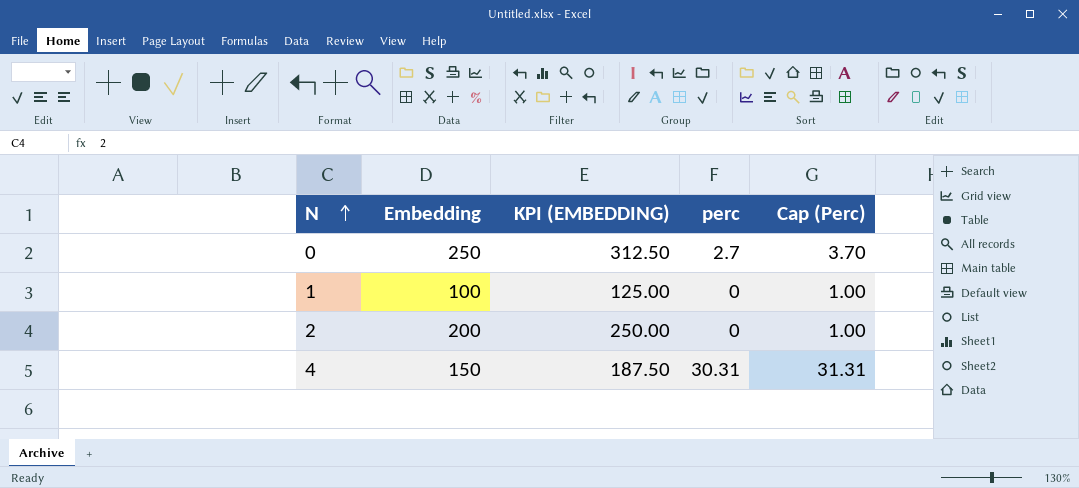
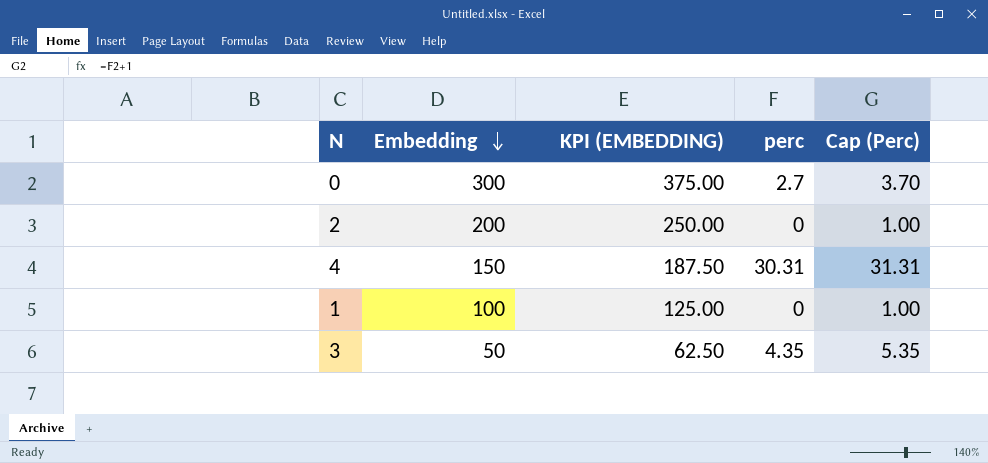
row order: N ascending -> Embedding descending
0 | Embedding: 250 -> 300
0 | KPI (EMBEDDING): 312.50 -> 375.00
row 3: none -> 50 | 62.50 | 4.35 | 5.35

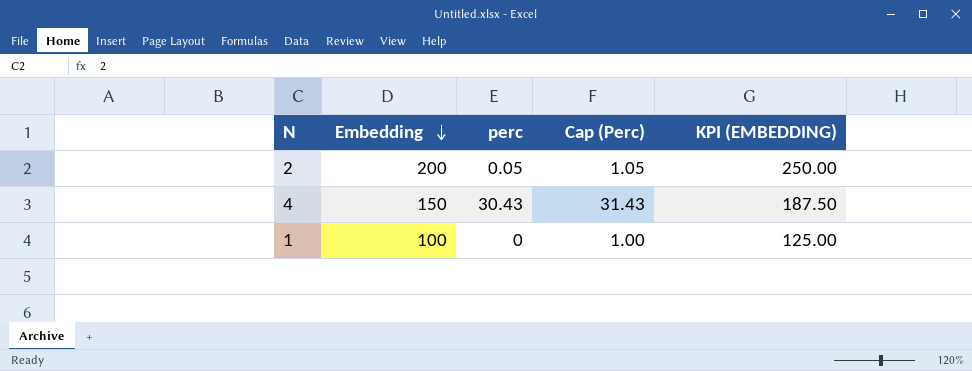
column KPI (EMBEDDING) | position: 3 -> 5
row 0: 300 | 375.00 | 2.7 | 3.70 -> none
row 3: 50 | 62.50 | 4.35 | 5.35 -> none
2 | perc: 0 -> 0.05
2 | Cap (Perc): 1.00 -> 1.05
4 | perc: 30.31 -> 30.43
4 | Cap (Perc): 31.31 -> 31.43

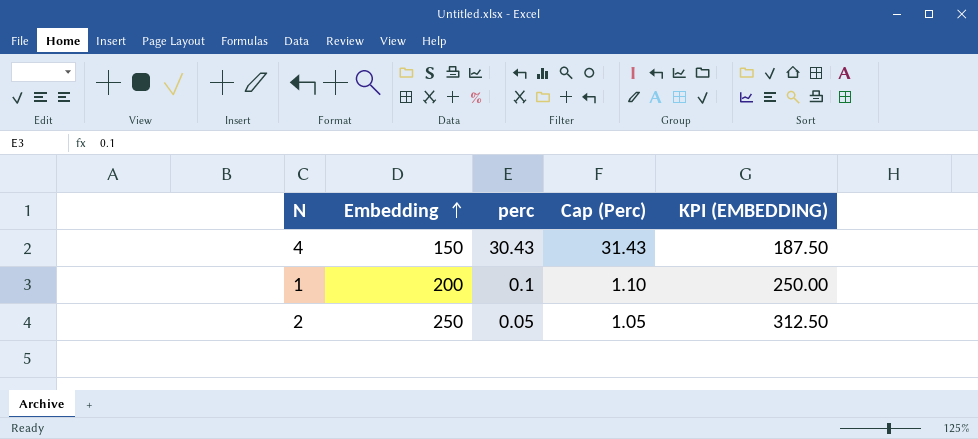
row order: Embedding descending -> Embedding ascending
1 | Embedding: 100 -> 200
1 | perc: 0 -> 0.1
1 | Cap (Perc): 1.00 -> 1.10
1 | KPI (EMBEDDING): 125.00 -> 250.00
2 | Embedding: 200 -> 250
2 | KPI (EMBEDDING): 250.00 -> 312.50

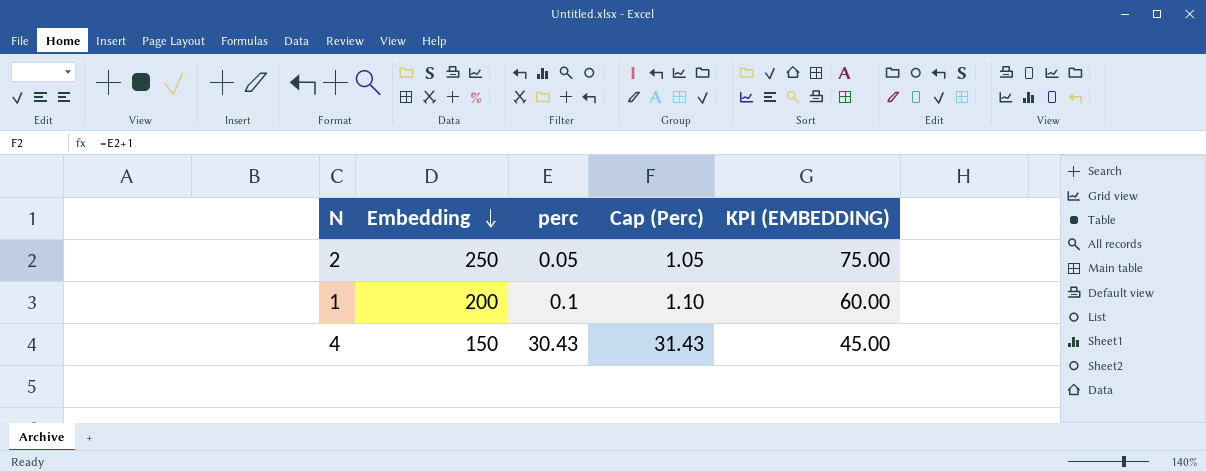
row order: Embedding ascending -> Embedding descending
column KPI (EMBEDDING) | formula: [Embedding] * 1.25 -> [Embedding] * 0.3

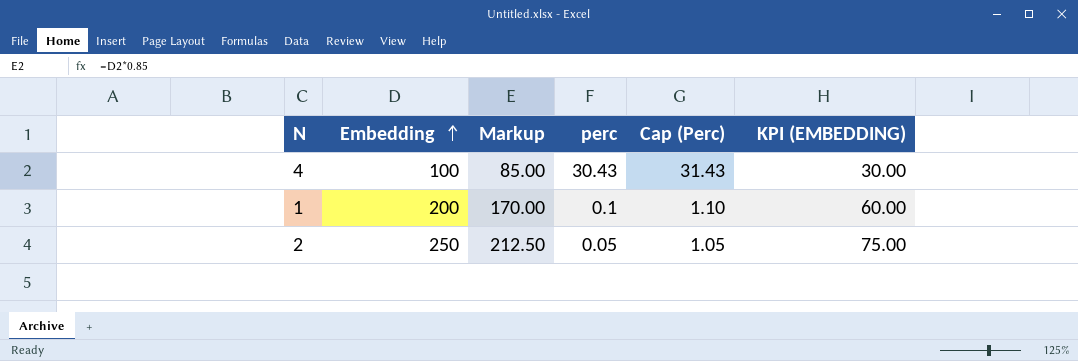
row order: Embedding descending -> Embedding ascending
column Markup | formula: none -> [Embedding] * 0.85
4 | Embedding: 150 -> 100
4 | KPI (EMBEDDING): 45.00 -> 30.00

